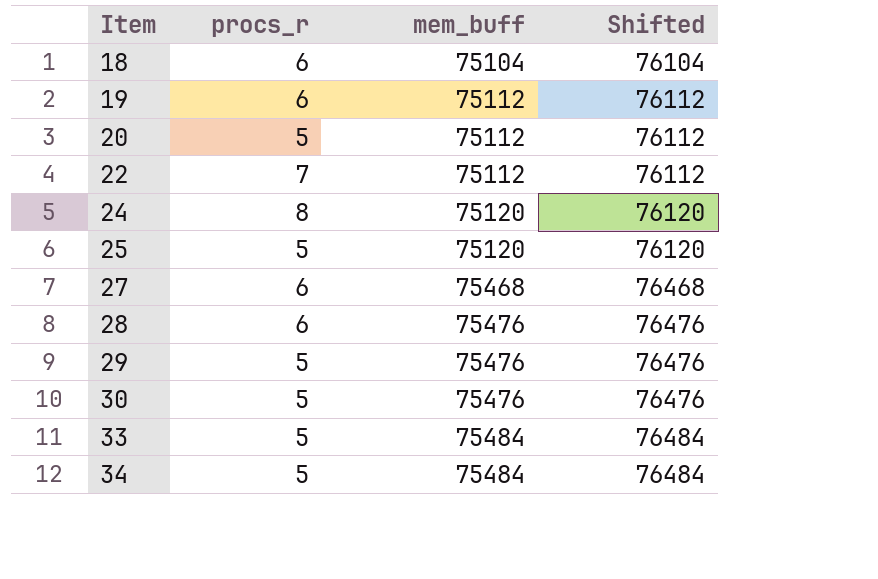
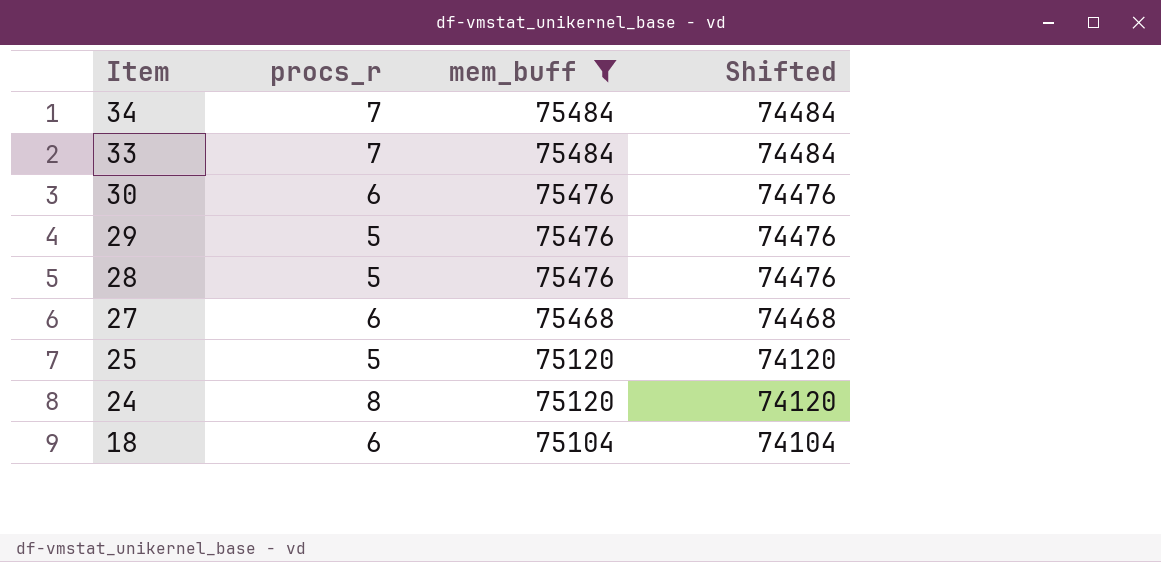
filter: none -> mem_buff != 75112
row order: Item ascending -> Item descending
column Shifted | formula: [mem_buff] + 1000 -> [mem_buff] - 1000
34 | procs_r: 5 -> 7
33 | procs_r: 5 -> 7
30 | procs_r: 5 -> 6
28 | procs_r: 6 -> 5

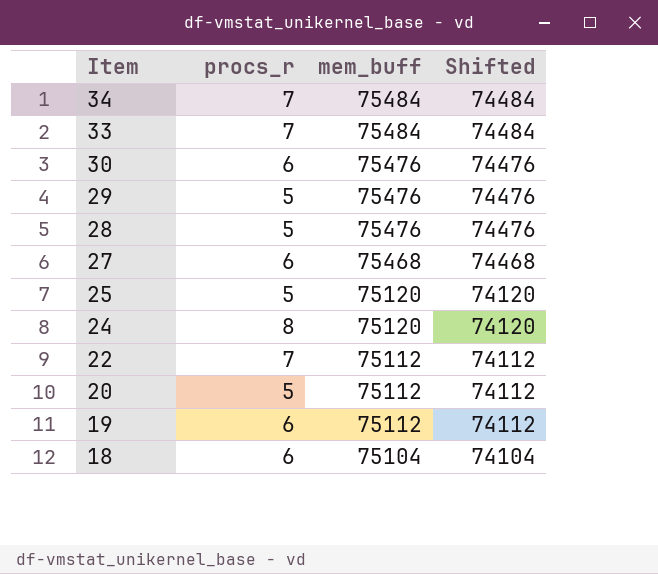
filter: mem_buff != 75112 -> none

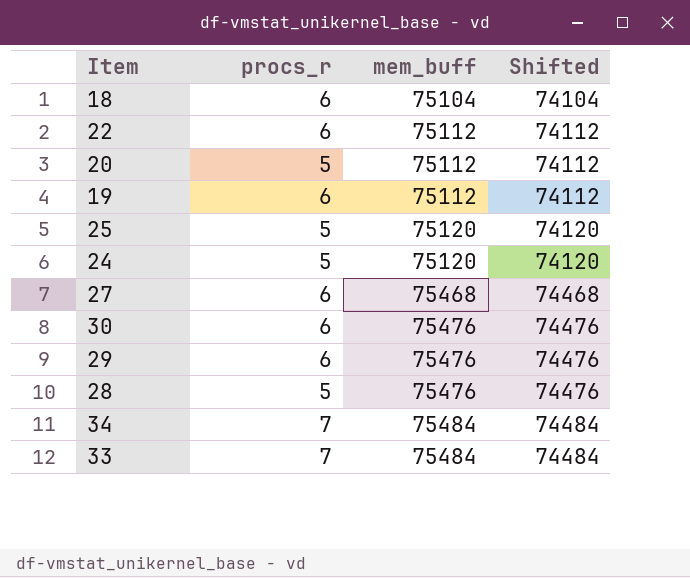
row order: Item descending -> mem_buff ascending
22 | procs_r: 7 -> 6
24 | procs_r: 8 -> 5
29 | procs_r: 5 -> 6

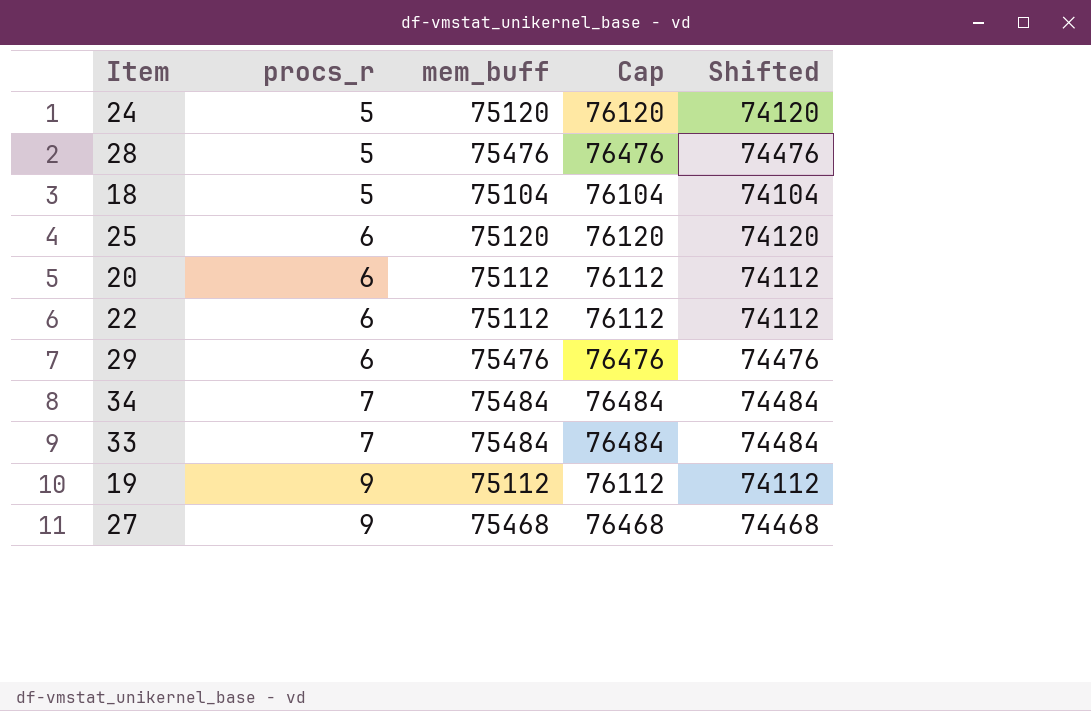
row order: mem_buff ascending -> procs_r ascending
column Cap | formula: none -> [mem_buff] + 1000
row 30: 6 | 75476 | 74476 -> none
18 | procs_r: 6 -> 5
25 | procs_r: 5 -> 6
20 | procs_r: 5 -> 6
19 | procs_r: 6 -> 9
27 | procs_r: 6 -> 9

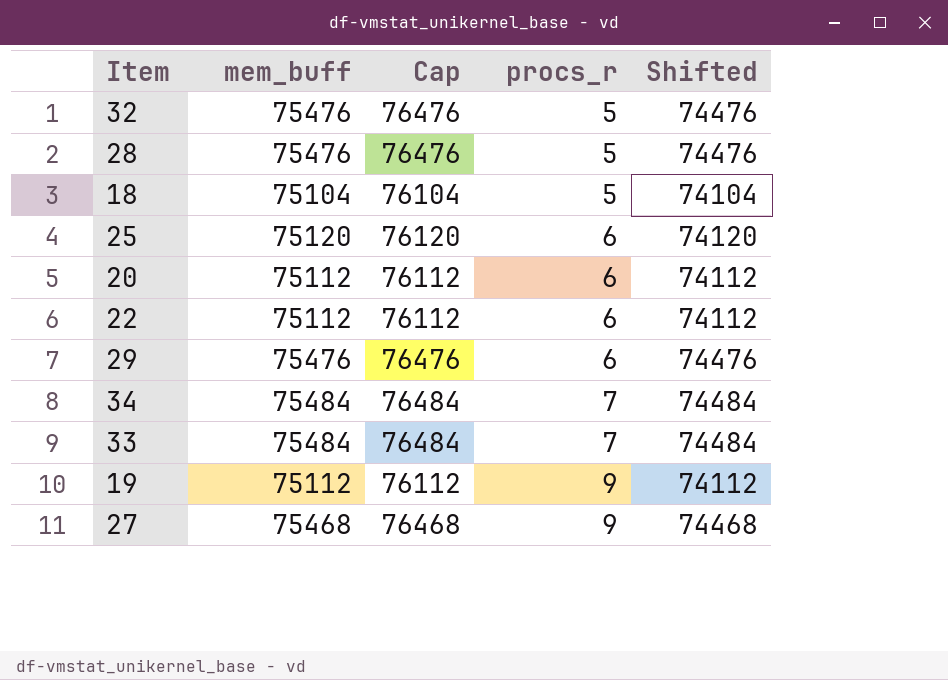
column procs_r | position: 2 -> 4
row 24: 5 | 75120 | 76120 | 74120 -> none
row 32: none -> 75476 | 76476 | 5 | 74476

